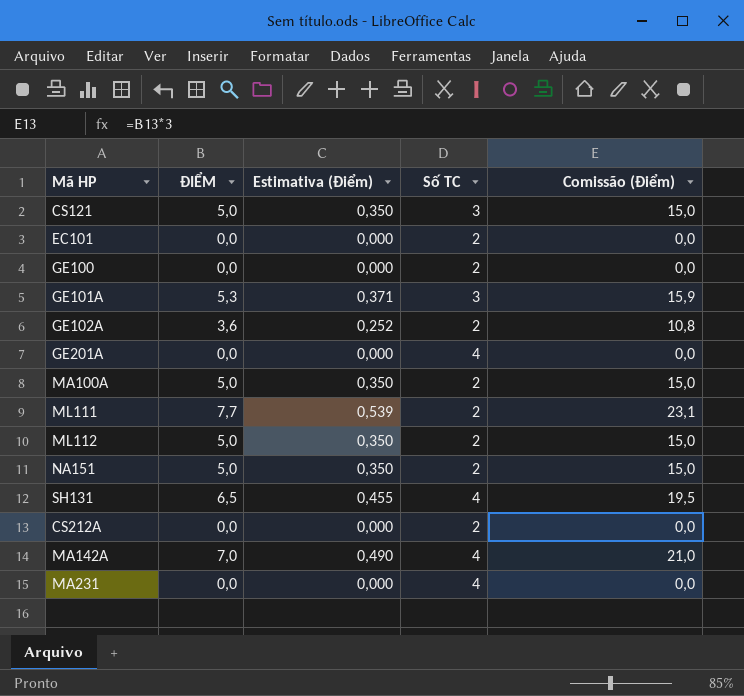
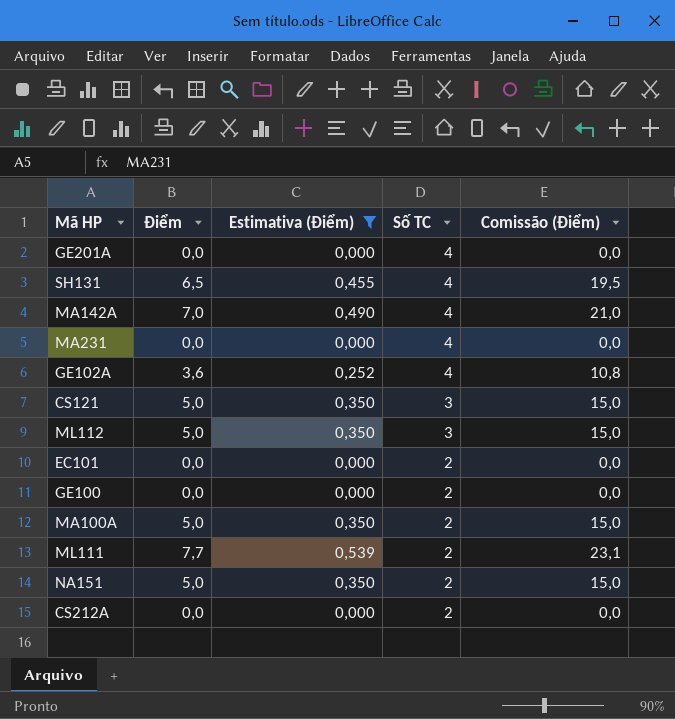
filter: none -> Estimativa (Điểm) != 0,371
row order: none -> Số TC descending
column name: ĐIỂM -> Điểm
GE102A | Số TC: 2 -> 4
ML112 | Số TC: 2 -> 3

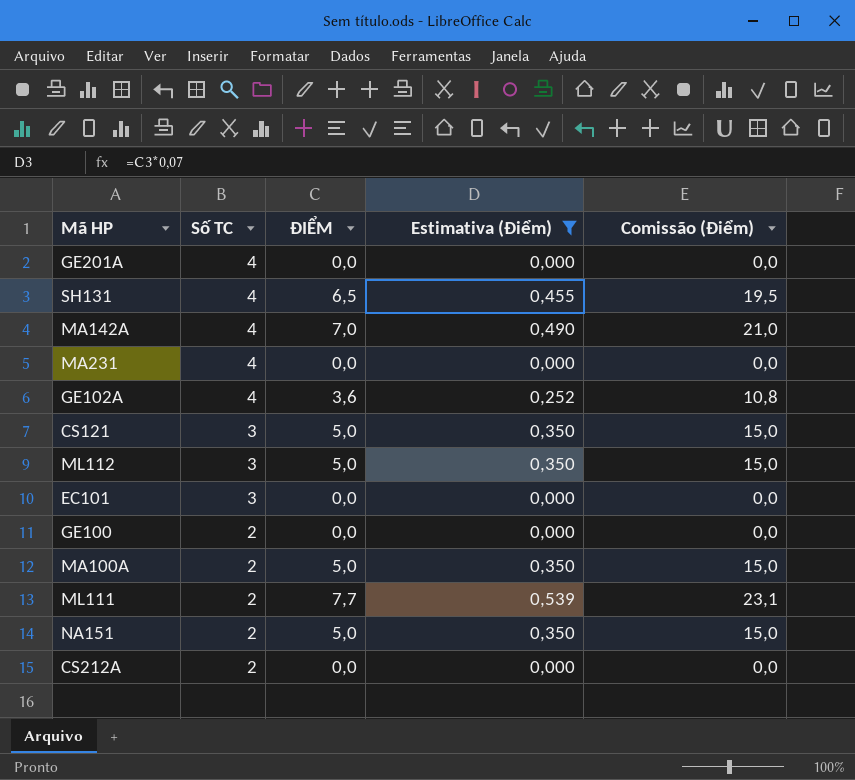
column Số TC | position: 4 -> 2
column name: Điểm -> ĐIỂM
EC101 | Số TC: 2 -> 3

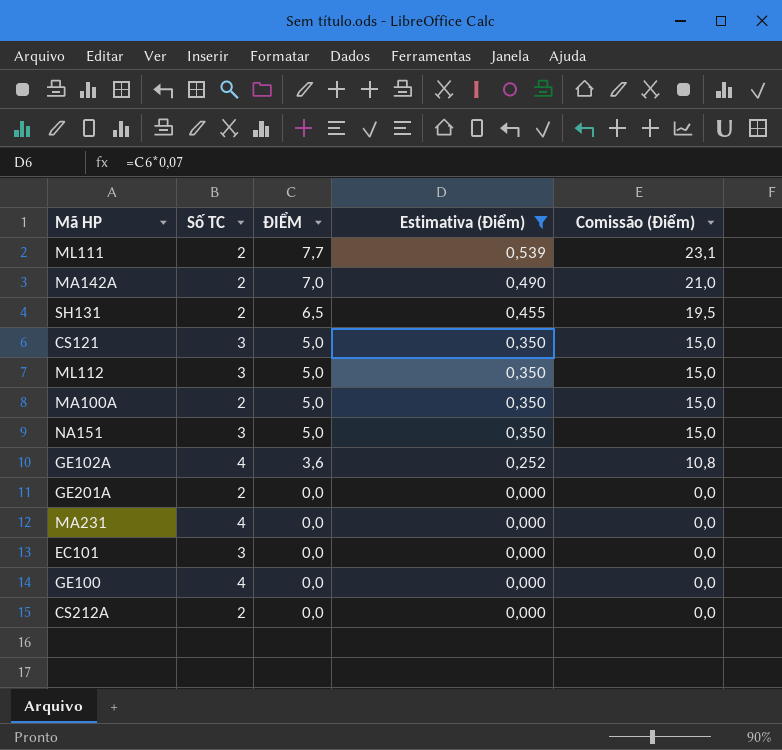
row order: Số TC descending -> ĐIỂM descending
MA142A | Số TC: 4 -> 2
SH131 | Số TC: 4 -> 2
NA151 | Số TC: 2 -> 3
GE201A | Số TC: 4 -> 2
GE100 | Số TC: 2 -> 4

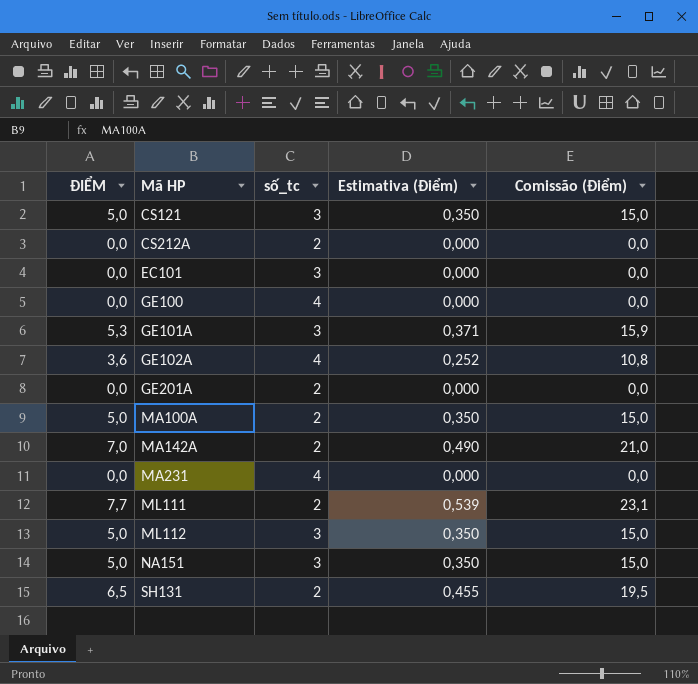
filter: Estimativa (Điểm) != 0,371 -> none
row order: ĐIỂM descending -> Mã HP ascending
column ĐIỂM | position: 3 -> 1
column name: Số TC -> số_tc

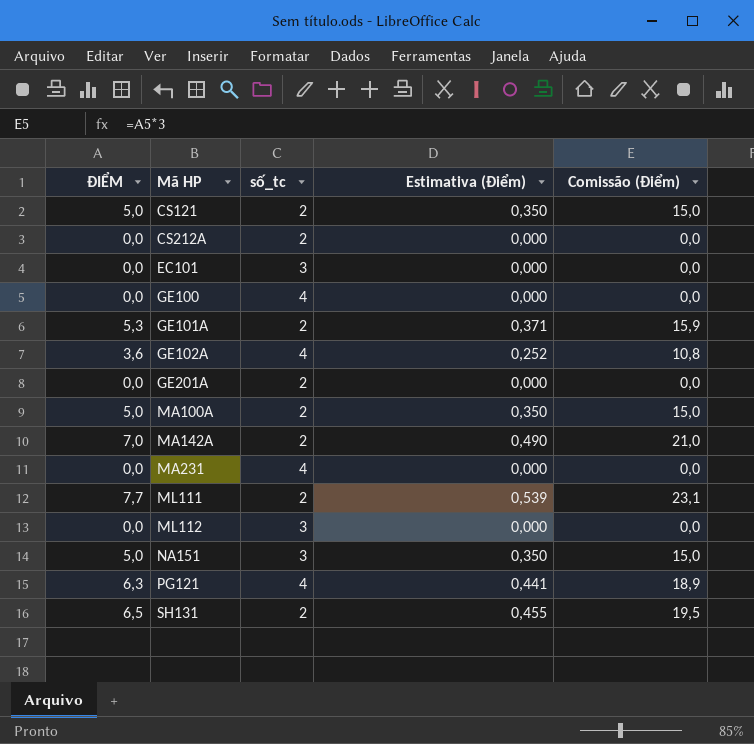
CS121 | số_tc: 3 -> 2
GE101A | số_tc: 3 -> 2
ML112 | ĐIỂM: 5,0 -> 0,0
ML112 | Estimativa (Điểm): 0,350 -> 0,000
ML112 | Comissão (Điểm): 15,0 -> 0,0
row PG121: none -> 6,3 | 4 | 0,441 | 18,9

